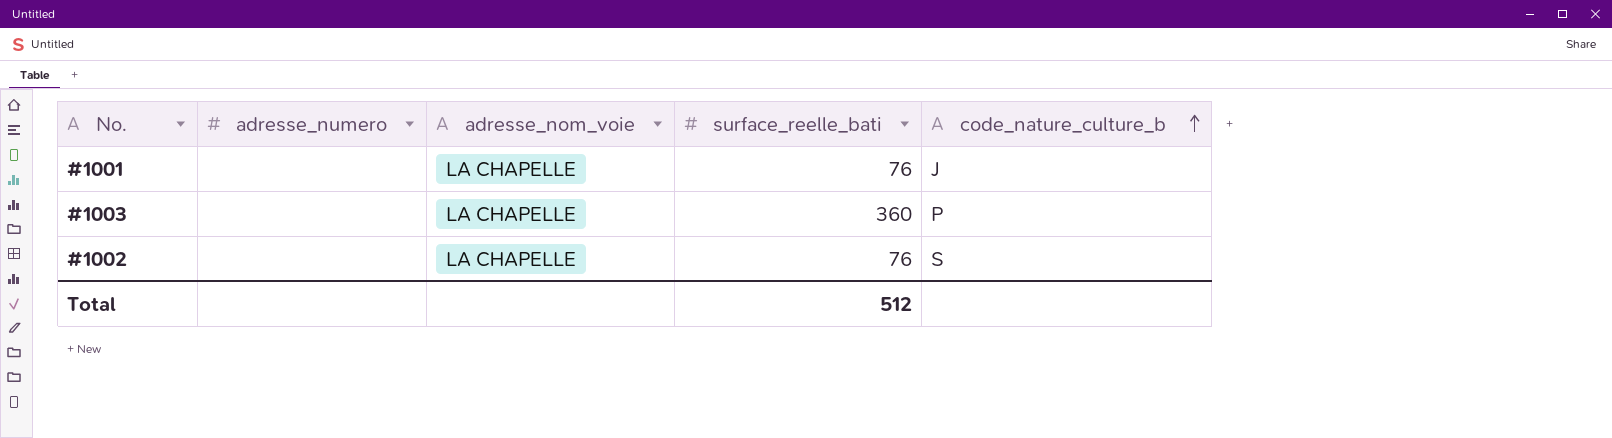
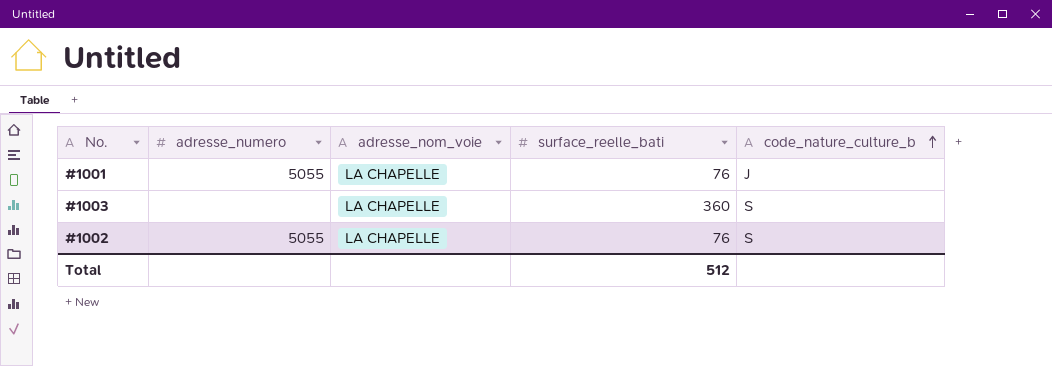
#1001 | adresse_numero: none -> 5055
#1003 | code_nature_culture_b: P -> S
#1002 | adresse_numero: none -> 5055

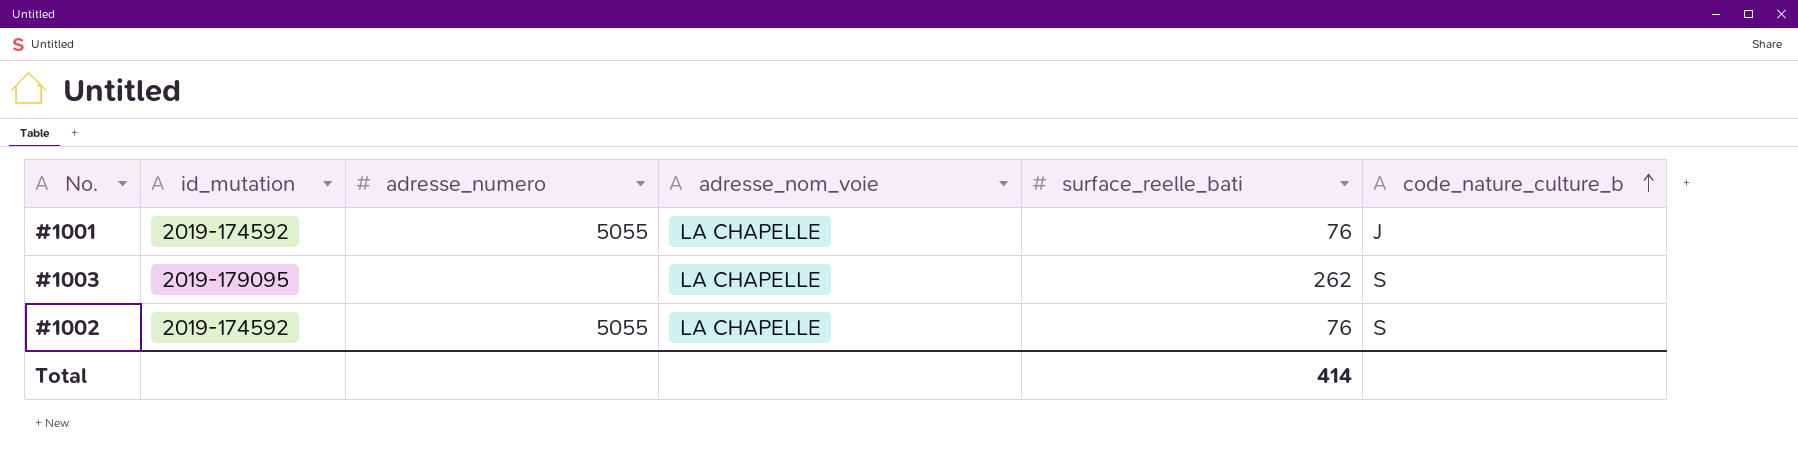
column id_mutation | position: none -> 2
#1003 | surface_reelle_bati: 360 -> 262
Total | surface_reelle_bati: 512 -> 414

